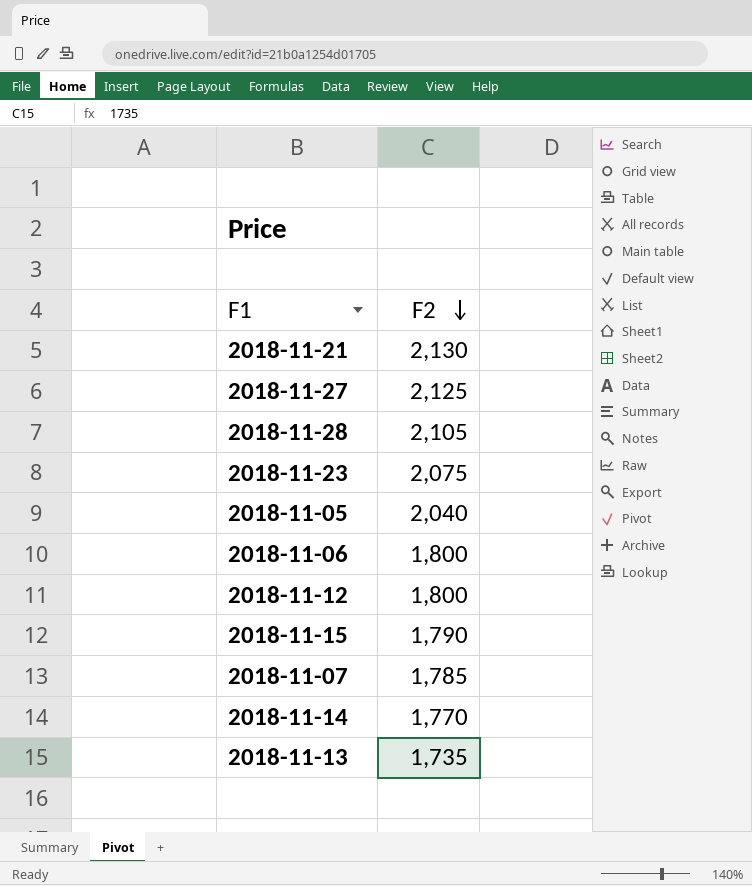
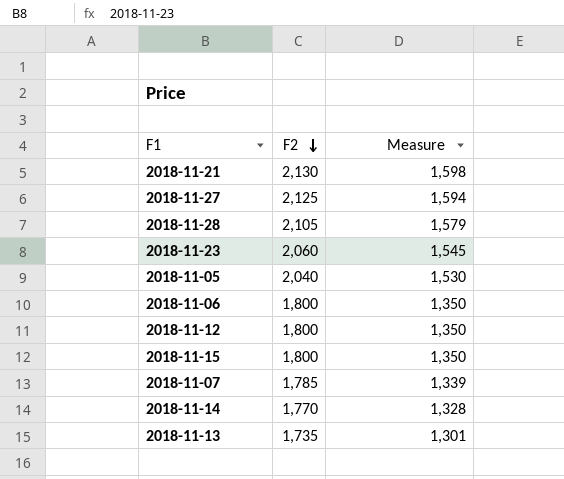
column Measure | formula: none -> [F2] * 0.75
2018-11-23 | F2: 2,075 -> 2,060
2018-11-15 | F2: 1,790 -> 1,800

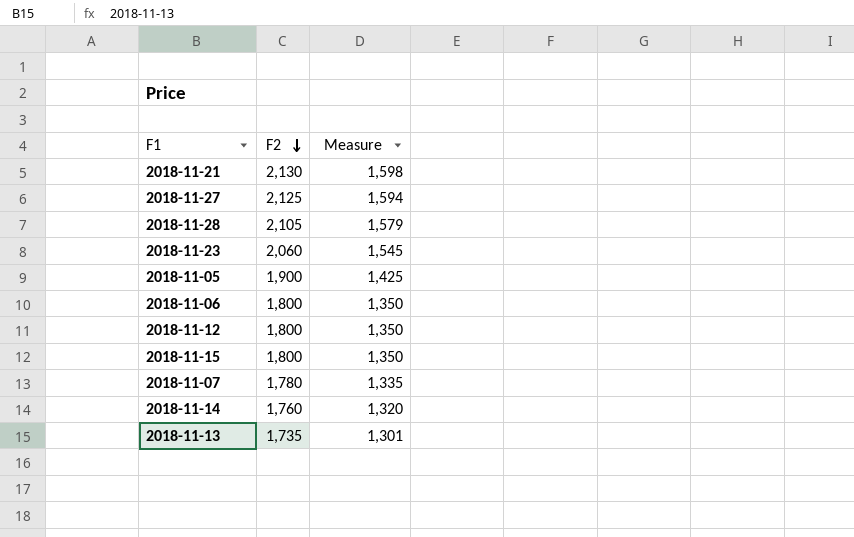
2018-11-05 | F2: 2,040 -> 1,900
2018-11-05 | Measure: 1,530 -> 1,425
2018-11-07 | F2: 1,785 -> 1,780
2018-11-07 | Measure: 1,339 -> 1,335
2018-11-14 | F2: 1,770 -> 1,760
2018-11-14 | Measure: 1,328 -> 1,320

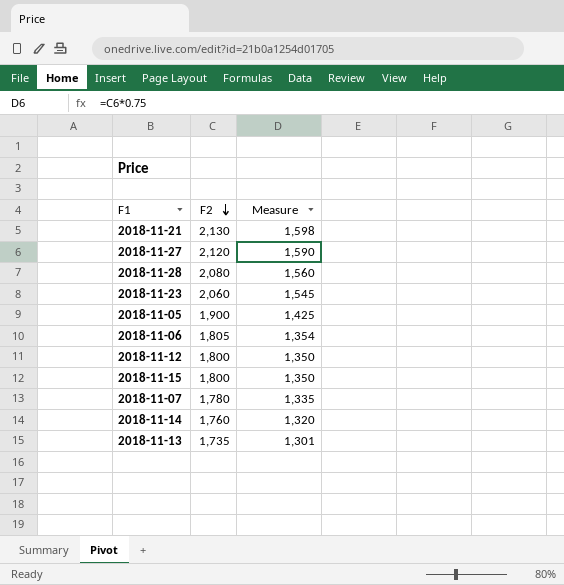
2018-11-27 | F2: 2,125 -> 2,120
2018-11-27 | Measure: 1,594 -> 1,590
2018-11-28 | F2: 2,105 -> 2,080
2018-11-28 | Measure: 1,579 -> 1,560
2018-11-06 | F2: 1,800 -> 1,805
2018-11-06 | Measure: 1,350 -> 1,354

